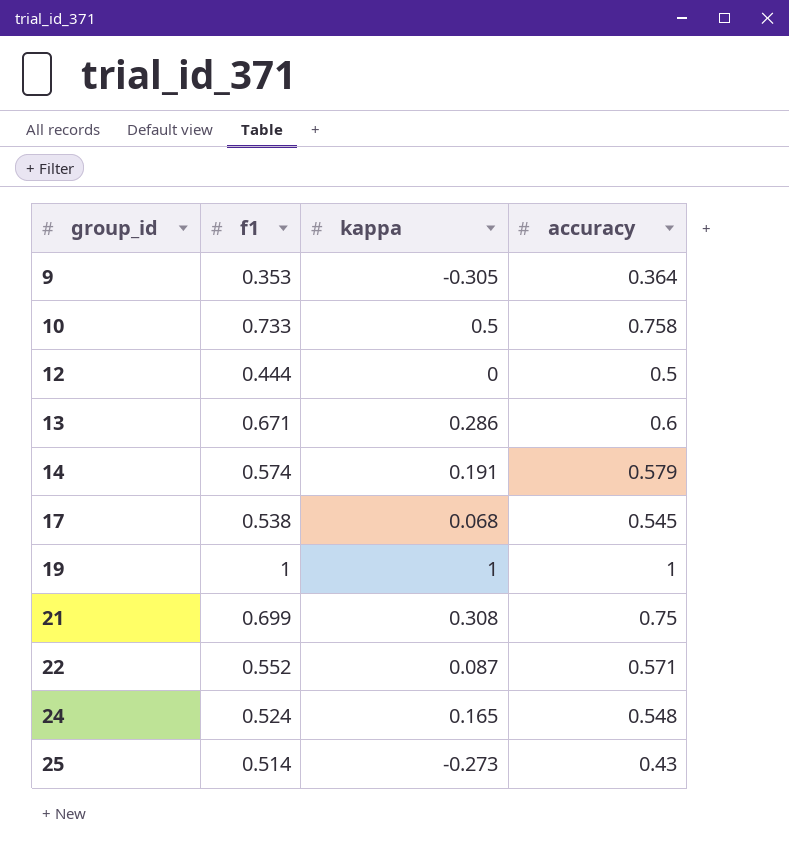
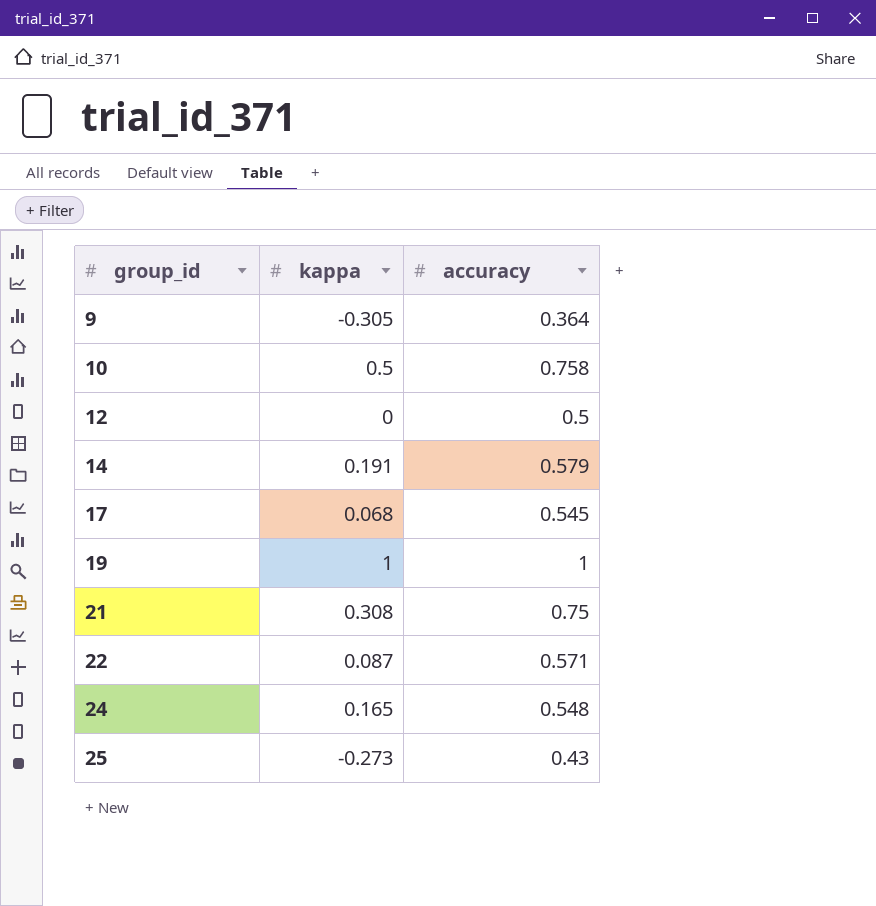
column f1 | position: 2 -> none
row 13: 0.671 | 0.286 | 0.6 -> none

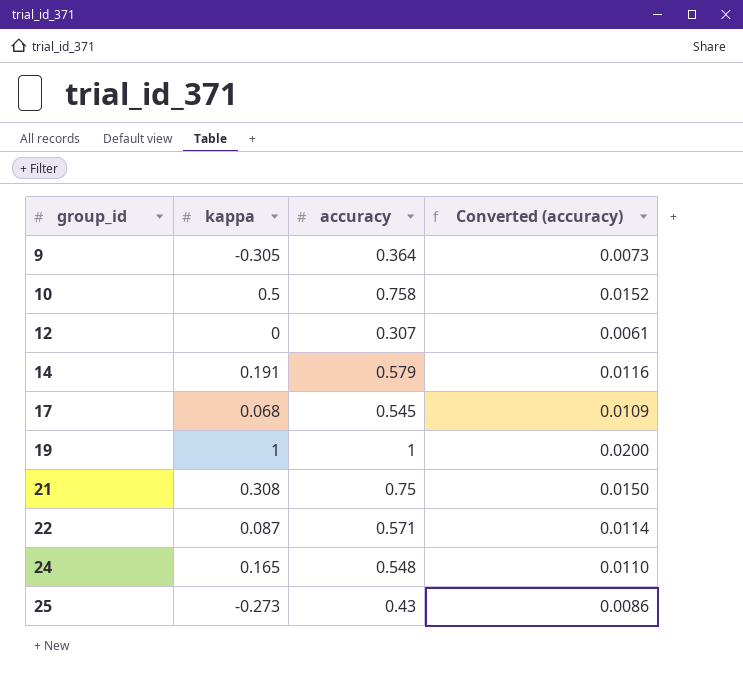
column Converted (accuracy) | formula: none -> [accuracy] * 0.02
12 | accuracy: 0.5 -> 0.307

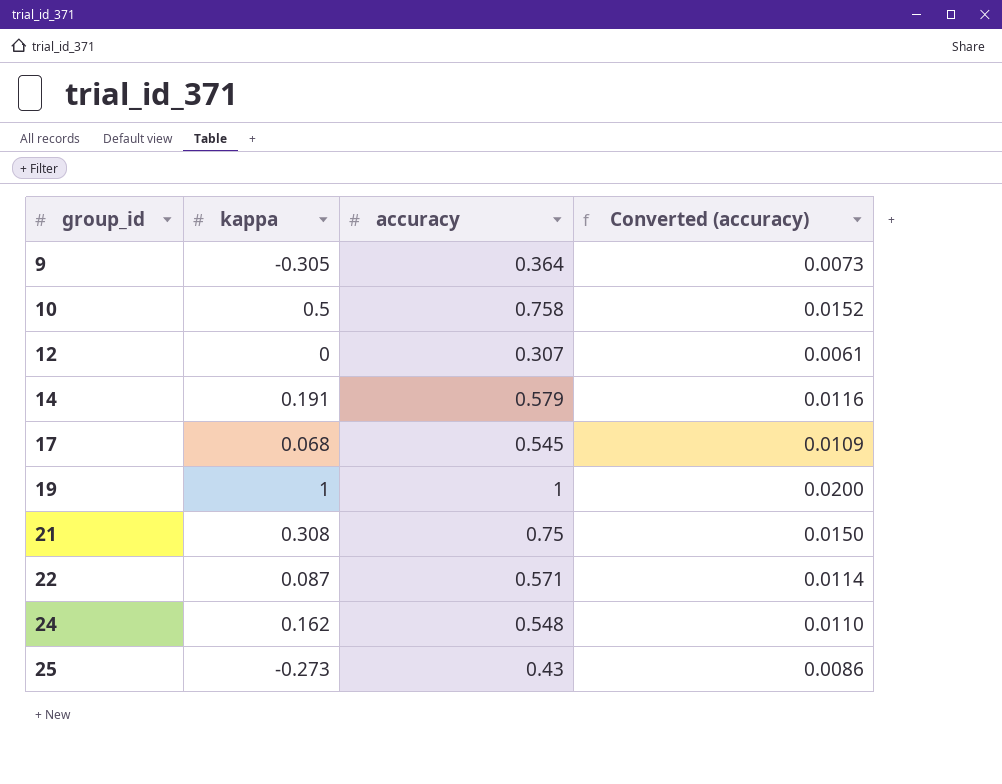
24 | kappa: 0.165 -> 0.162

